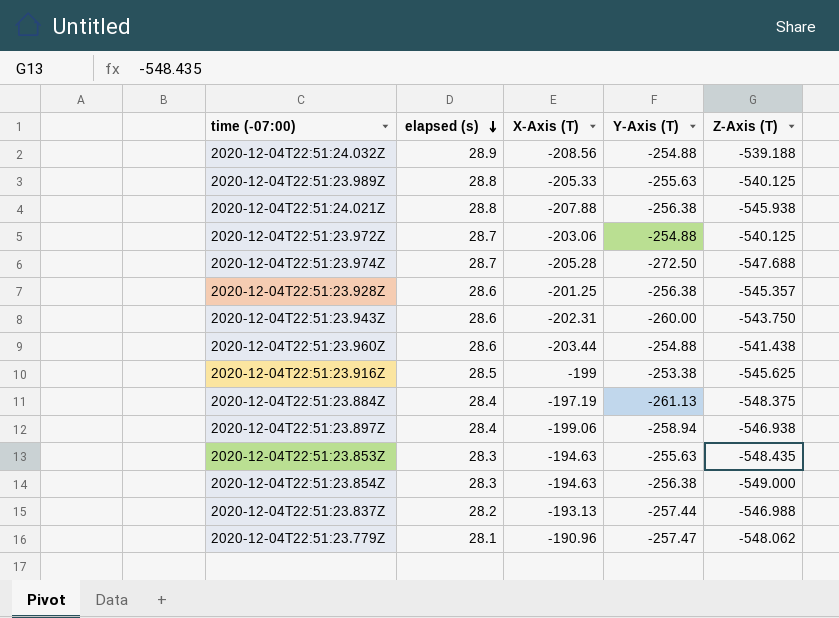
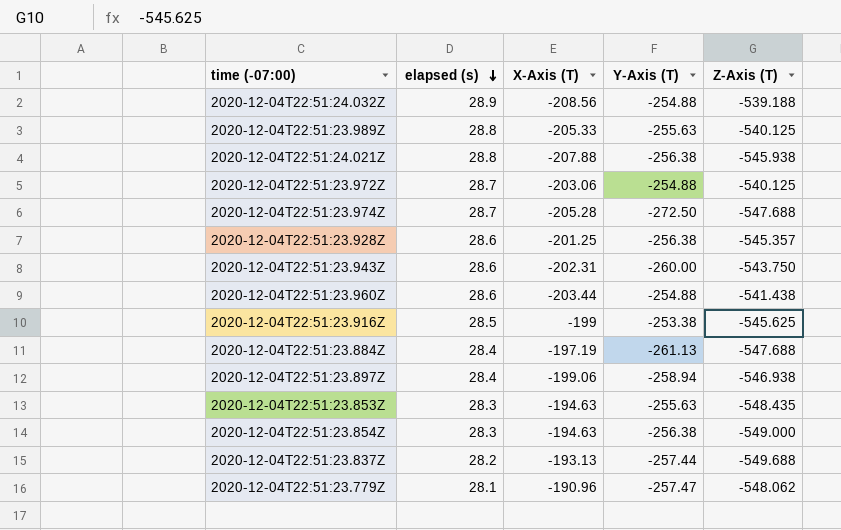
2020-12-04T22:51:23.884Z | Z-Axis (T): -548.375 -> -547.688
2020-12-04T22:51:23.837Z | Z-Axis (T): -546.988 -> -549.688

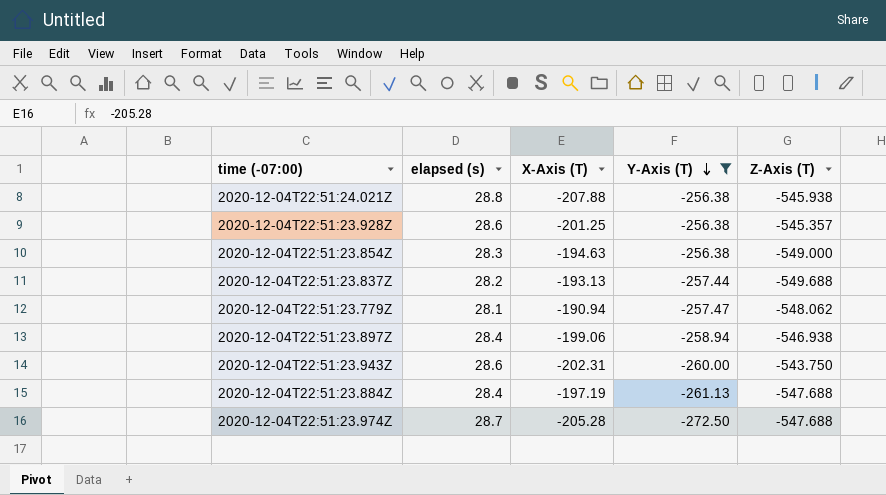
filter: none -> Y-Axis (T) <= -256.38
row order: elapsed (s) descending -> Y-Axis (T) descending
2020-12-04T22:51:23.779Z | X-Axis (T): -190.96 -> -190.94

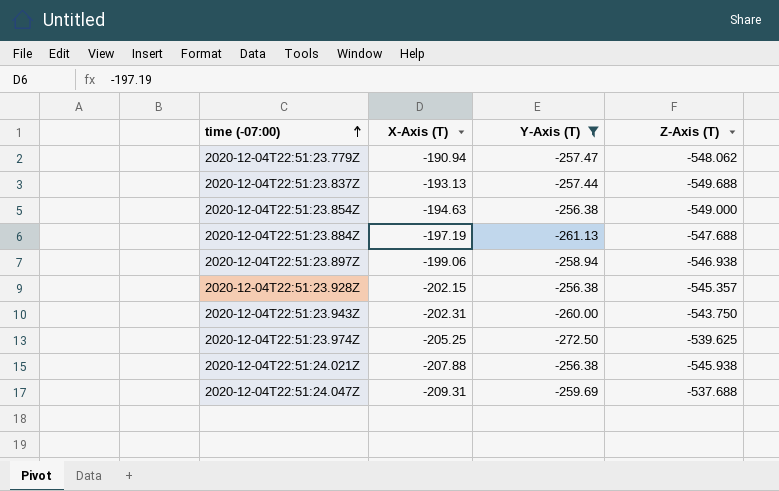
row order: Y-Axis (T) descending -> time (-07:00) ascending
column elapsed (s) | position: 2 -> none
2020-12-04T22:51:23.928Z | X-Axis (T): -201.25 -> -202.15
2020-12-04T22:51:23.974Z | X-Axis (T): -205.28 -> -205.25
2020-12-04T22:51:23.974Z | Z-Axis (T): -547.688 -> -539.625
row 2020-12-04T22:51:24.047Z: none -> -209.31 | -259.69 | -537.688

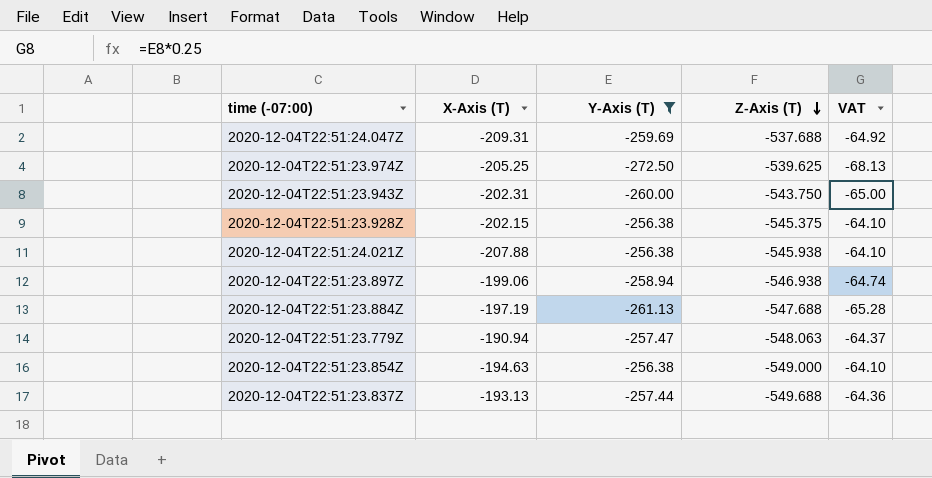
row order: time (-07:00) ascending -> Z-Axis (T) descending
column VAT | formula: none -> [Y-Axis (T)] * 0.25
2020-12-04T22:51:23.928Z | Z-Axis (T): -545.357 -> -545.375
2020-12-04T22:51:23.779Z | Z-Axis (T): -548.062 -> -548.063

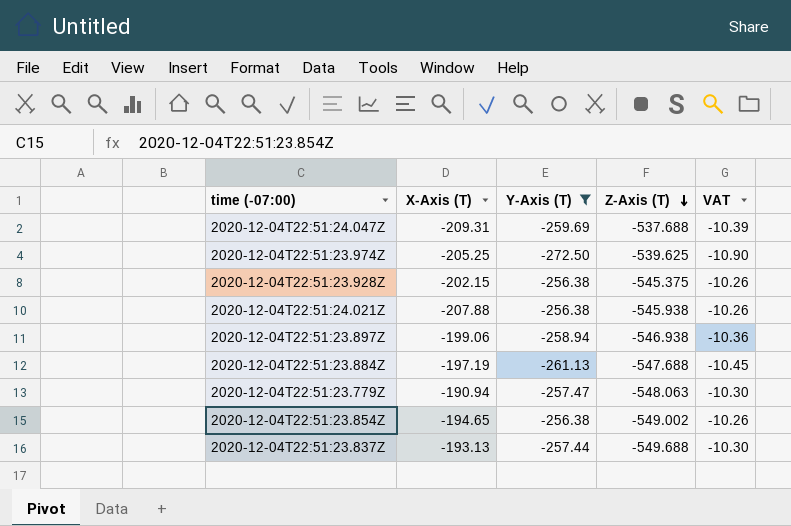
column VAT | formula: [Y-Axis (T)] * 0.25 -> [Y-Axis (T)] * 0.04
row 2020-12-04T22:51:23.943Z: -202.31 | -260.00 | -543.750 | -65.00 -> none
2020-12-04T22:51:23.854Z | X-Axis (T): -194.63 -> -194.65
2020-12-04T22:51:23.854Z | Z-Axis (T): -549.000 -> -549.002

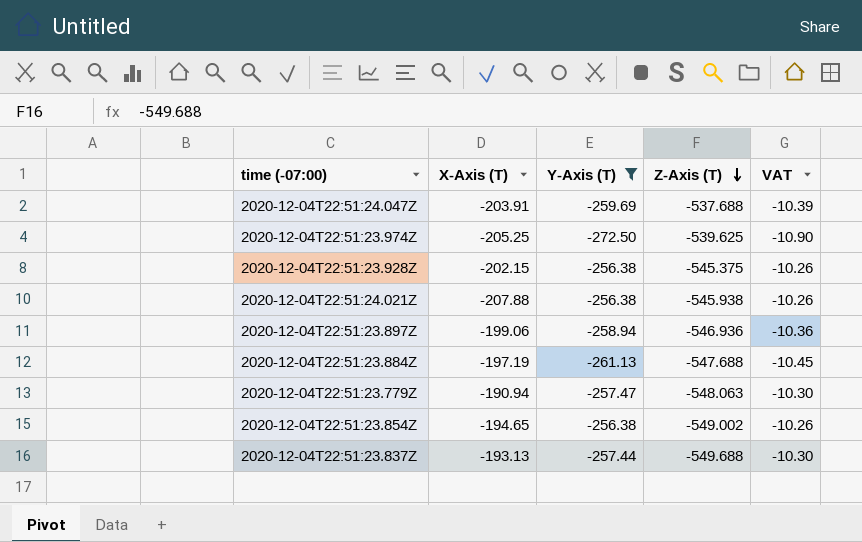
2020-12-04T22:51:24.047Z | X-Axis (T): -209.31 -> -203.91
2020-12-04T22:51:23.897Z | Z-Axis (T): -546.938 -> -546.936

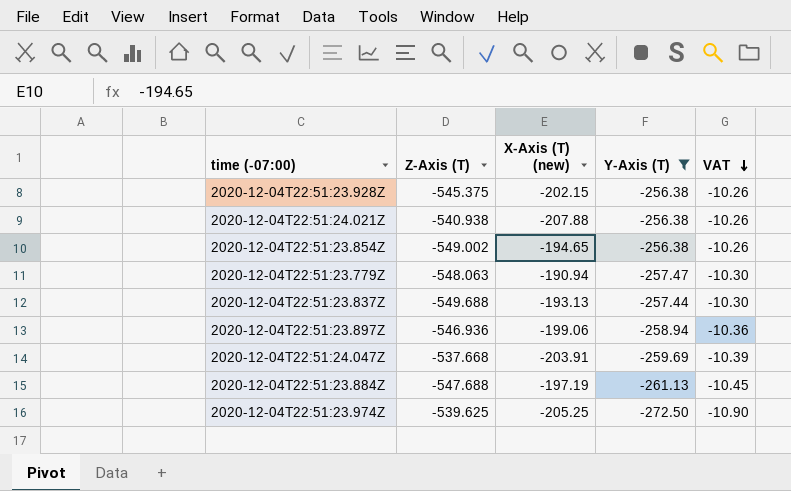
row order: Z-Axis (T) descending -> VAT descending
column Z-Axis (T) | position: 4 -> 2
column name: X-Axis (T) -> X-Axis (T) (new)
2020-12-04T22:51:24.021Z | Z-Axis (T): -545.938 -> -540.938
2020-12-04T22:51:24.047Z | Z-Axis (T): -537.688 -> -537.668

